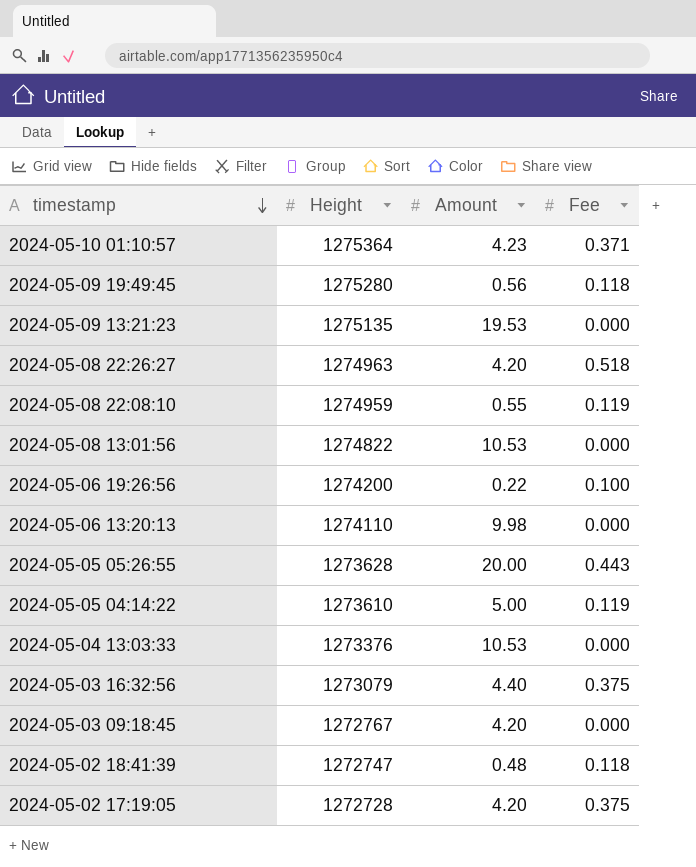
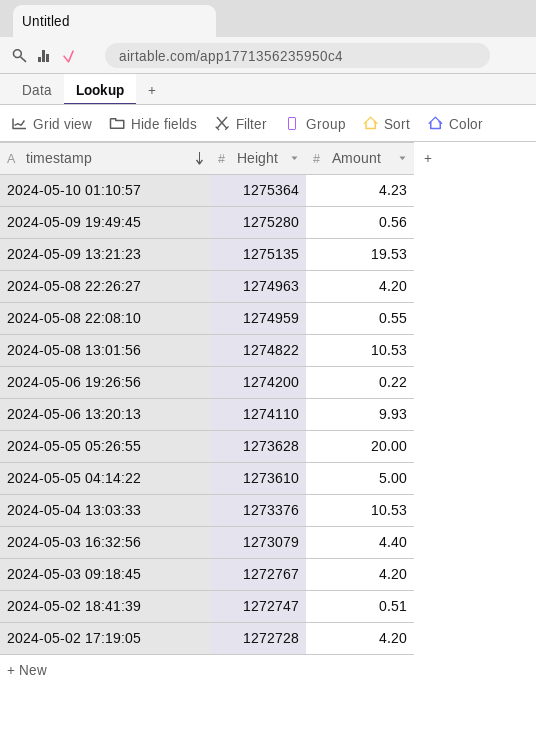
column Fee | position: 4 -> none
2024-05-06 13:20:13 | Amount: 9.98 -> 9.93
2024-05-02 18:41:39 | Amount: 0.48 -> 0.51

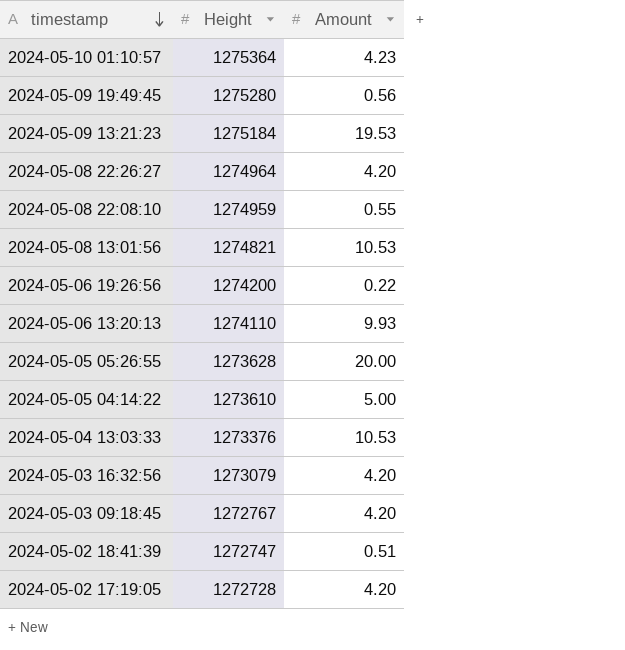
2024-05-09 13:21:23 | Height: 1275135 -> 1275184
2024-05-08 22:26:27 | Height: 1274963 -> 1274964
2024-05-08 13:01:56 | Height: 1274822 -> 1274821
2024-05-03 16:32:56 | Amount: 4.40 -> 4.20

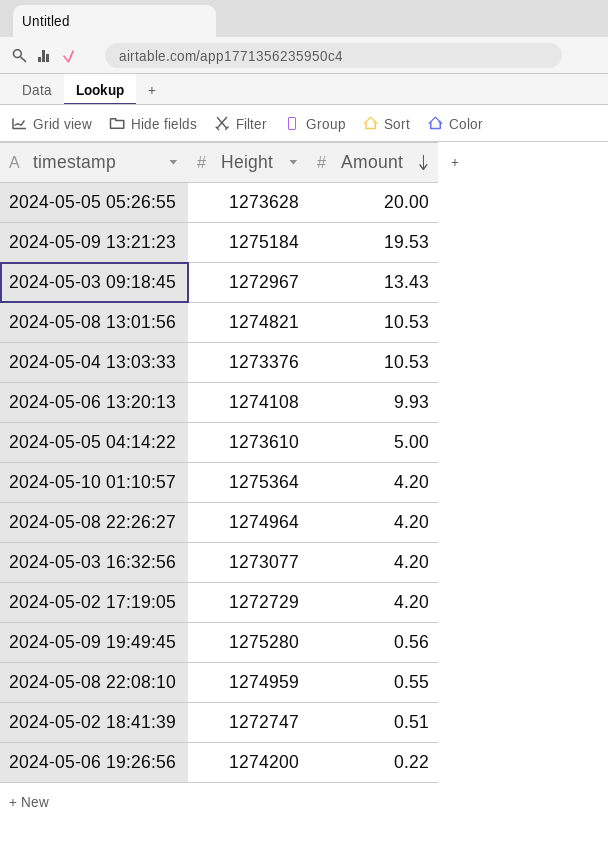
row order: timestamp descending -> Amount descending
2024-05-03 09:18:45 | Height: 1272767 -> 1272967
2024-05-03 09:18:45 | Amount: 4.20 -> 13.43
2024-05-06 13:20:13 | Height: 1274110 -> 1274108
2024-05-10 01:10:57 | Amount: 4.23 -> 4.20
2024-05-03 16:32:56 | Height: 1273079 -> 1273077
2024-05-02 17:19:05 | Height: 1272728 -> 1272729

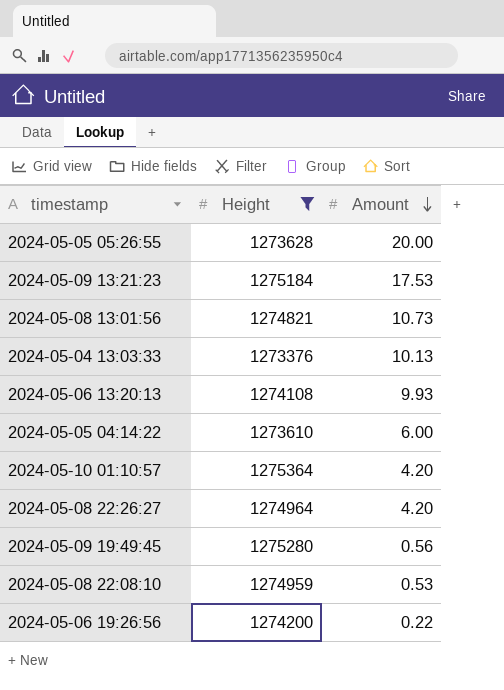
filter: none -> Height >= 1273376
2024-05-09 13:21:23 | Amount: 19.53 -> 17.53
2024-05-08 13:01:56 | Amount: 10.53 -> 10.73
2024-05-04 13:03:33 | Amount: 10.53 -> 10.13
2024-05-05 04:14:22 | Amount: 5.00 -> 6.00
2024-05-08 22:08:10 | Amount: 0.55 -> 0.53

